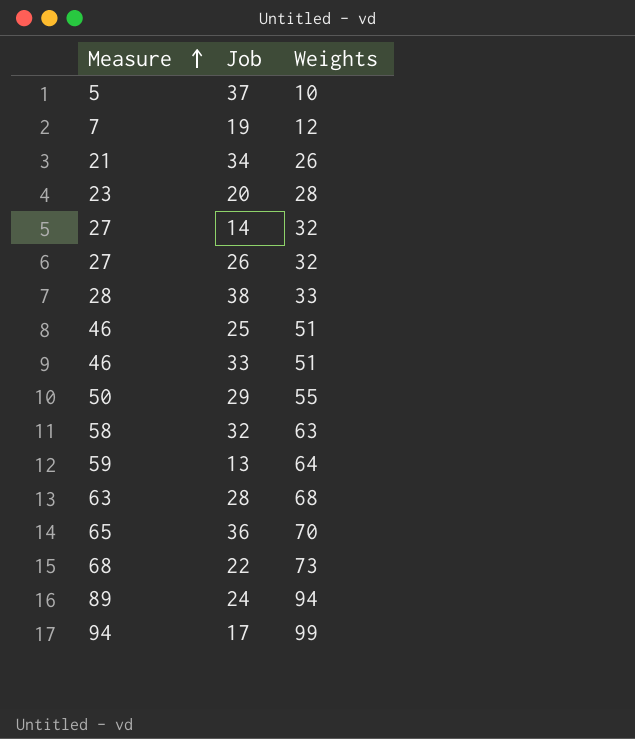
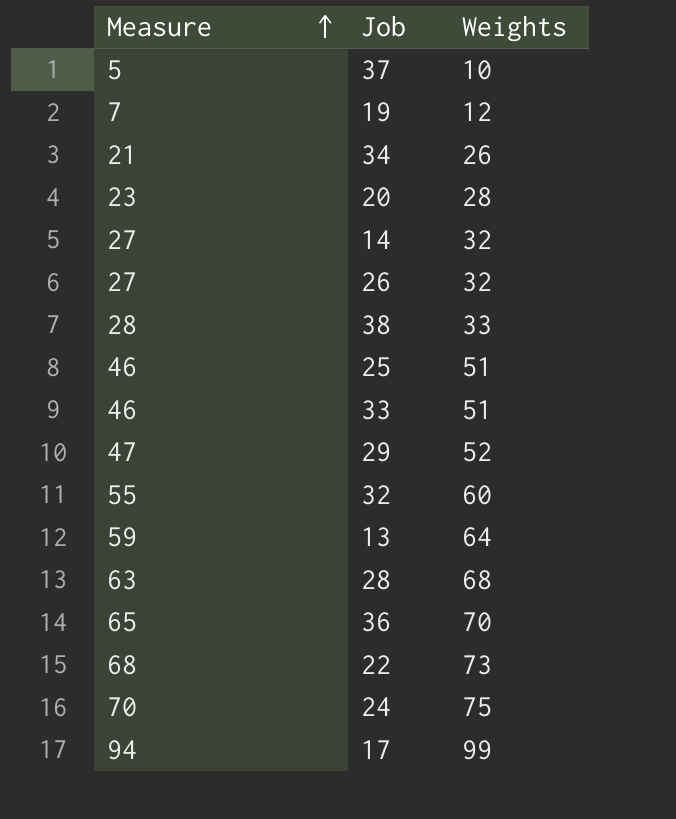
29 | Measure: 50 -> 47
29 | Weights: 55 -> 52
32 | Measure: 58 -> 55
32 | Weights: 63 -> 60
24 | Measure: 89 -> 70
24 | Weights: 94 -> 75

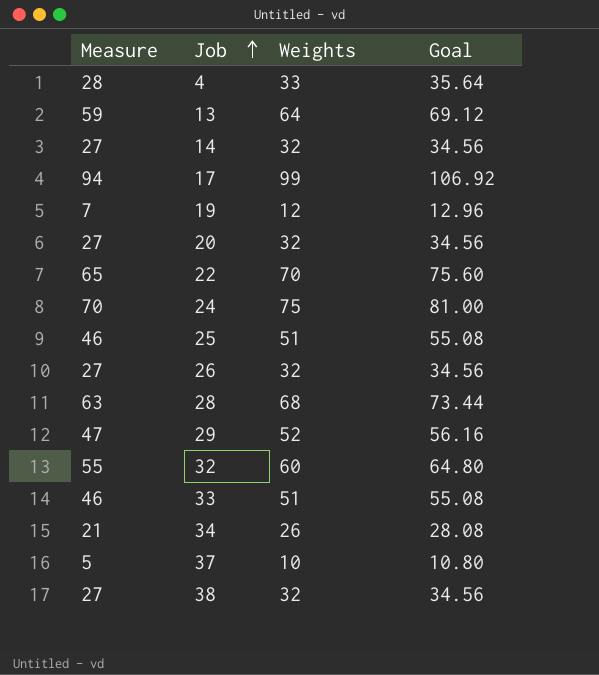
row order: Measure ascending -> Job ascending
column Goal | formula: none -> [Weights] * 1.08
row 36: 65 | 70 -> none
row 4: none -> 28 | 33 | 35.64
20 | Measure: 23 -> 27
20 | Weights: 28 -> 32
22 | Measure: 68 -> 65
22 | Weights: 73 -> 70
38 | Measure: 28 -> 27
38 | Weights: 33 -> 32

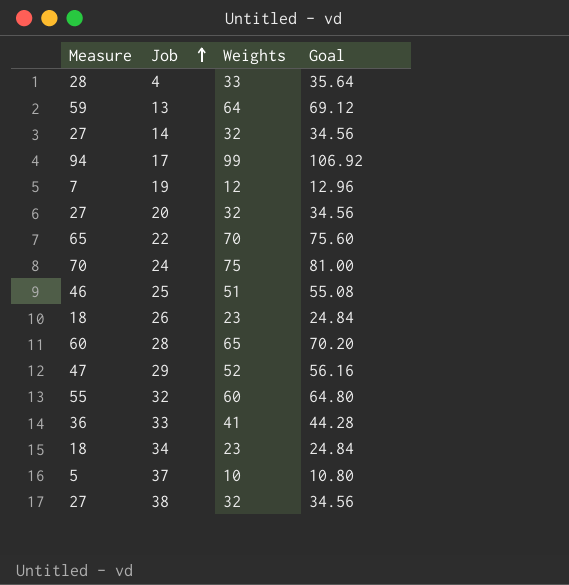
26 | Measure: 27 -> 18
26 | Weights: 32 -> 23
26 | Goal: 34.56 -> 24.84
28 | Measure: 63 -> 60
28 | Weights: 68 -> 65
28 | Goal: 73.44 -> 70.20
33 | Measure: 46 -> 36
33 | Weights: 51 -> 41
33 | Goal: 55.08 -> 44.28
34 | Measure: 21 -> 18
34 | Weights: 26 -> 23
34 | Goal: 28.08 -> 24.84

